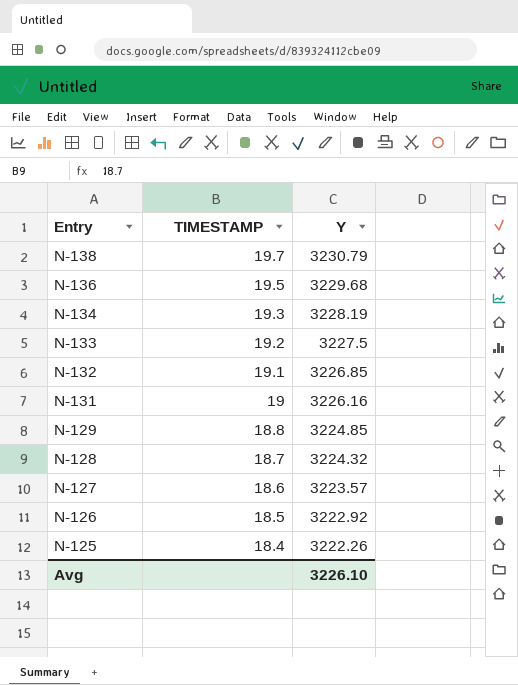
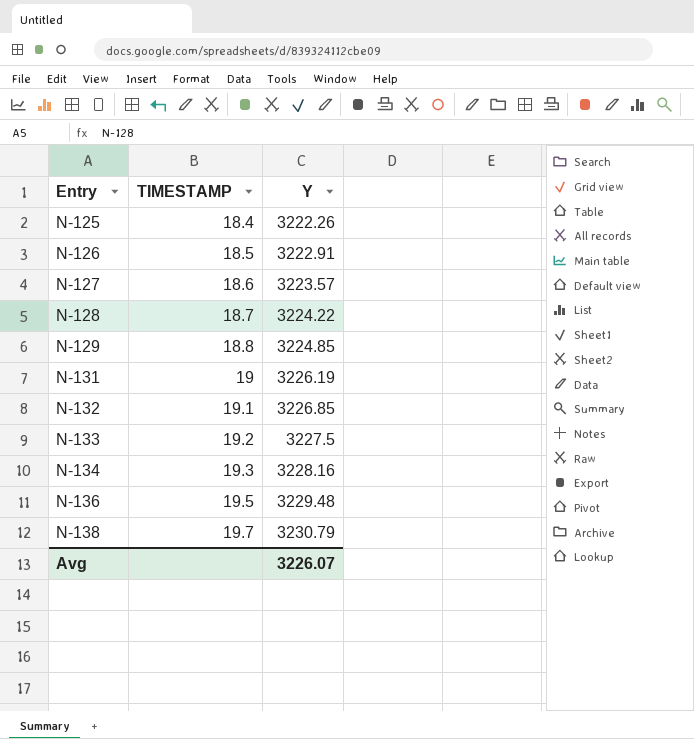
row order: Entry descending -> Entry ascending
N-126 | Y: 3222.92 -> 3222.91
N-128 | Y: 3224.32 -> 3224.22
N-131 | Y: 3226.16 -> 3226.19
N-134 | Y: 3228.19 -> 3228.16
N-136 | Y: 3229.68 -> 3229.48
Avg | Y: 3226.10 -> 3226.07

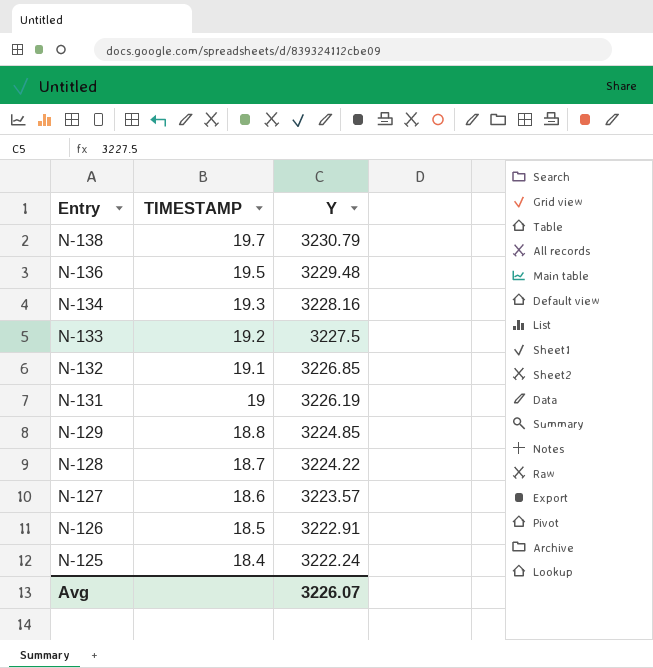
row order: Entry ascending -> Entry descending
N-125 | Y: 3222.26 -> 3222.24

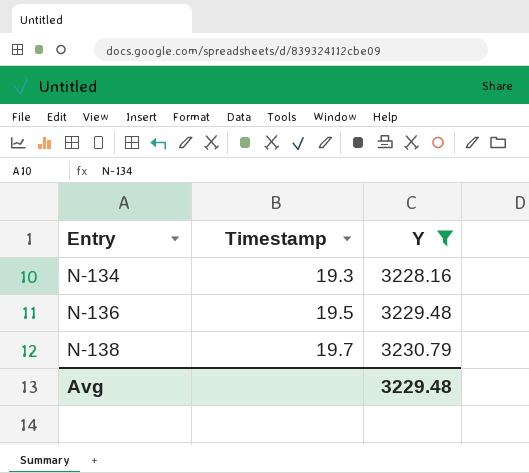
filter: none -> Y >= 3228.16
row order: Entry descending -> Entry ascending
column name: TIMESTAMP -> Timestamp
Avg | Y: 3226.07 -> 3229.48

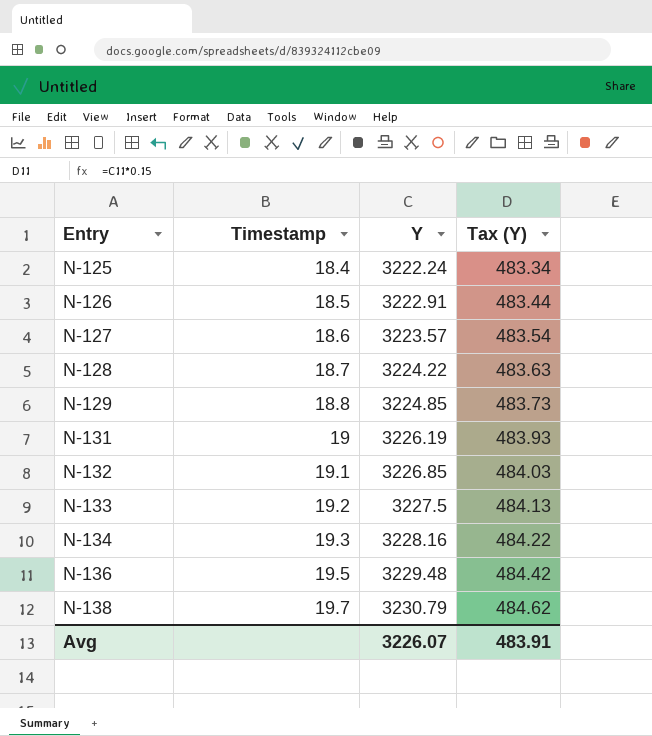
filter: Y >= 3228.16 -> none
column Tax (Y) | formula: none -> [Y] * 0.15
Avg | Y: 3229.48 -> 3226.07

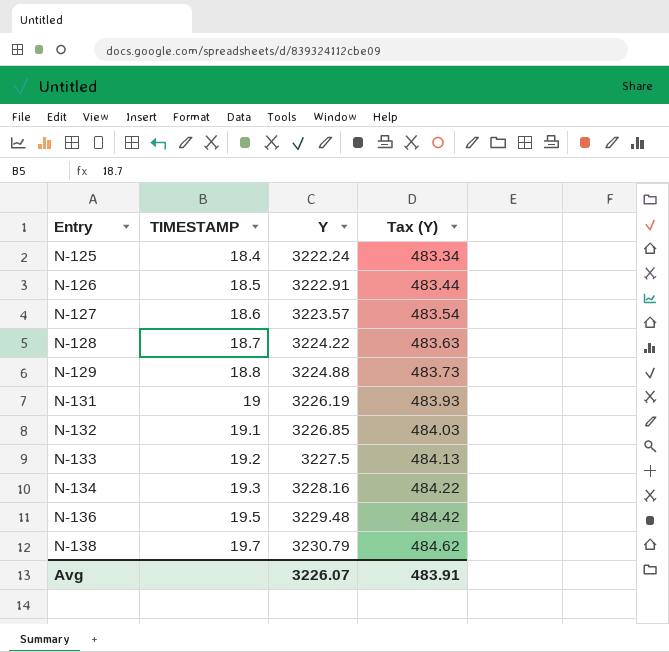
column name: Timestamp -> TIMESTAMP
N-129 | Y: 3224.85 -> 3224.88

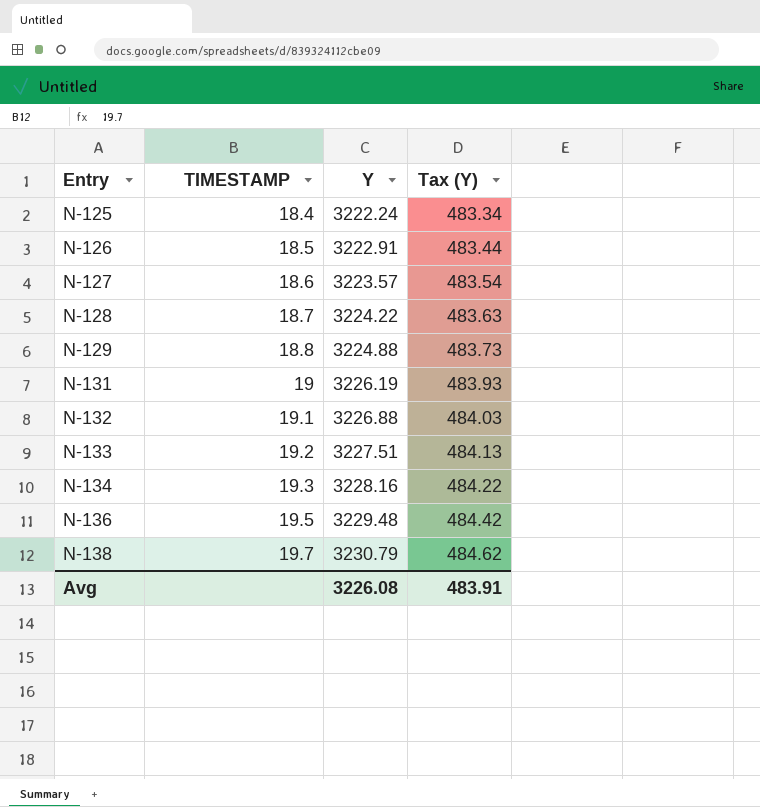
N-132 | Y: 3226.85 -> 3226.88
N-133 | Y: 3227.5 -> 3227.51
Avg | Y: 3226.07 -> 3226.08

